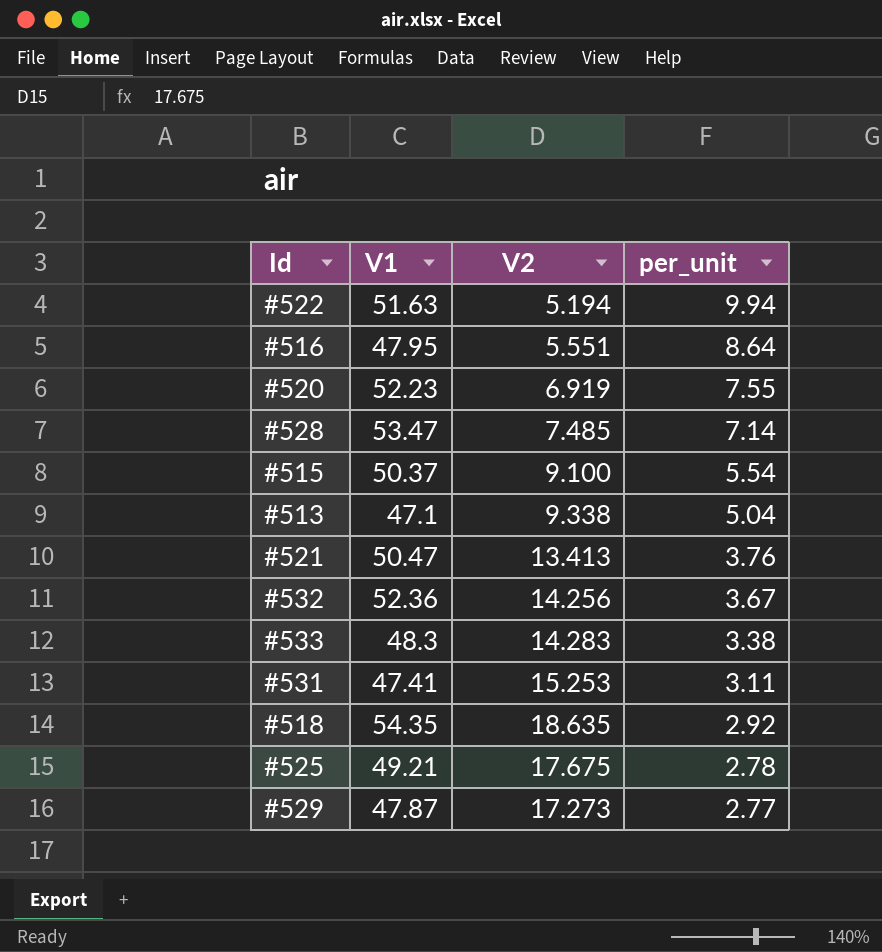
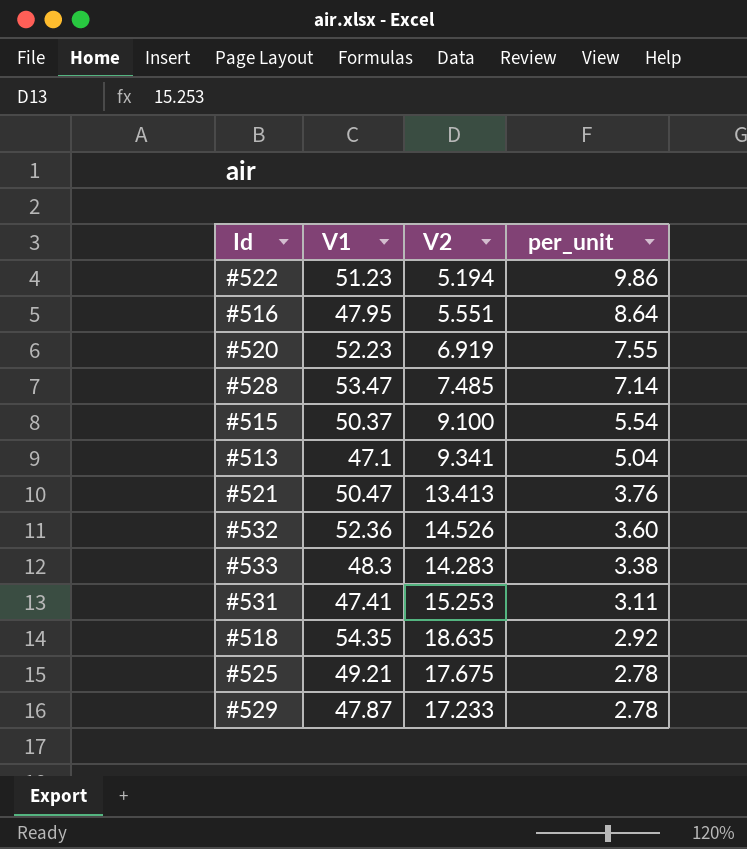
#522 | V1: 51.63 -> 51.23
#522 | per_unit: 9.94 -> 9.86
#513 | V2: 9.338 -> 9.341
#532 | V2: 14.256 -> 14.526
#532 | per_unit: 3.67 -> 3.60
#529 | V2: 17.273 -> 17.233
#529 | per_unit: 2.77 -> 2.78

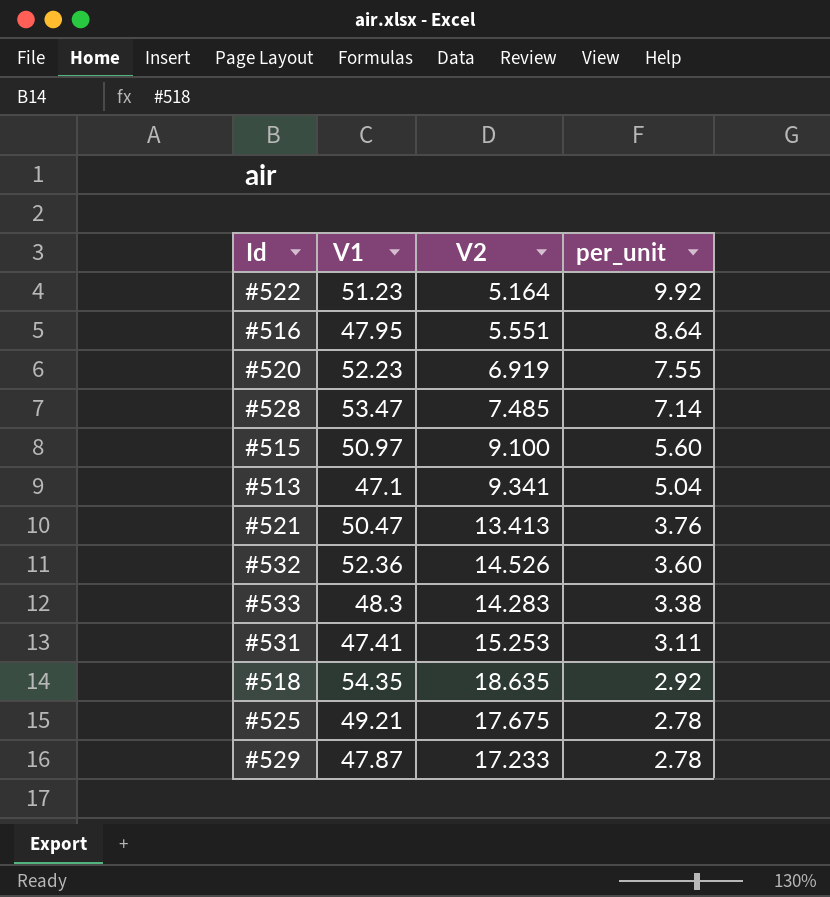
#522 | V2: 5.194 -> 5.164
#522 | per_unit: 9.86 -> 9.92
#515 | V1: 50.37 -> 50.97
#515 | per_unit: 5.54 -> 5.60

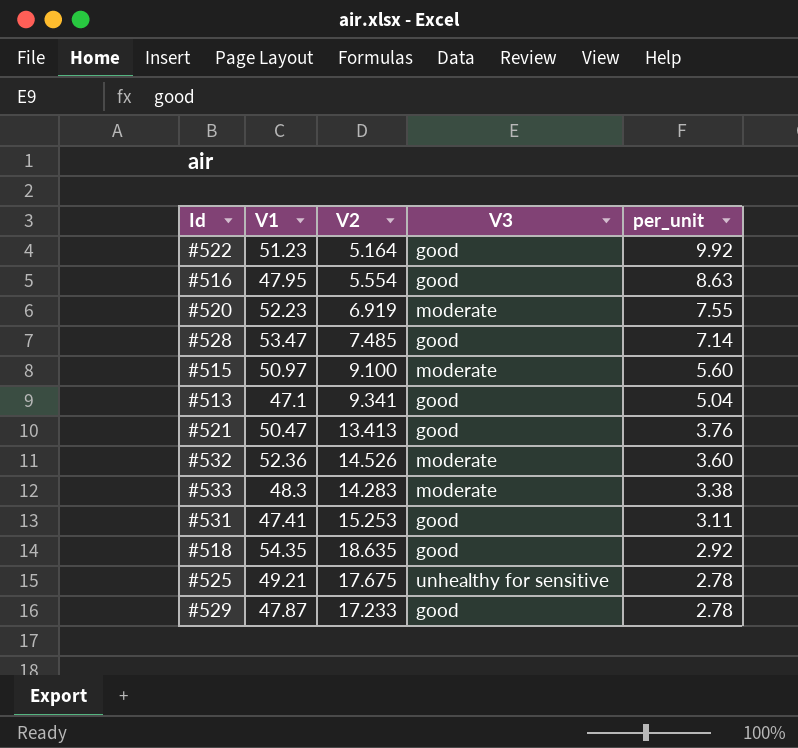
column V3 | position: none -> 4
#516 | V2: 5.551 -> 5.554
#516 | per_unit: 8.64 -> 8.63

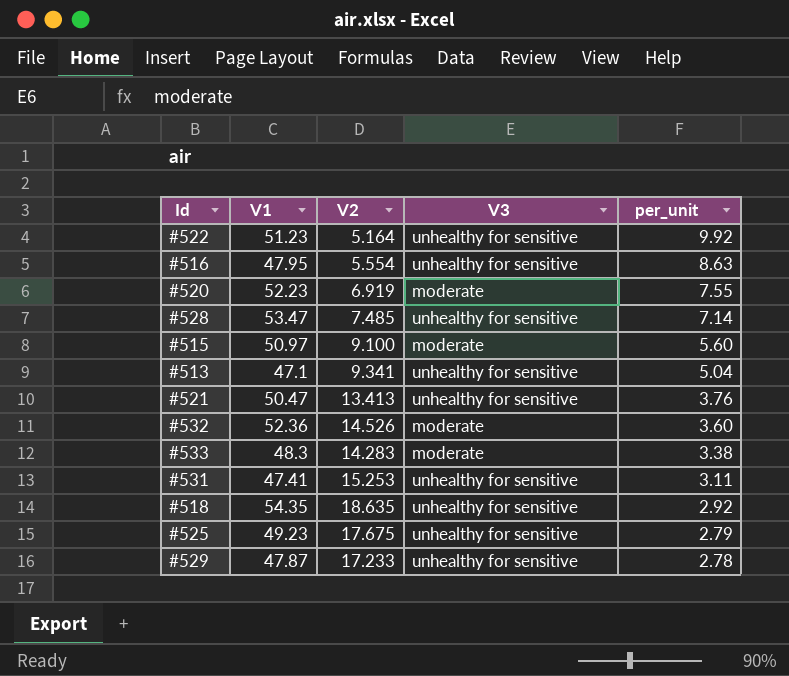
#522 | V3: good -> unhealthy for sensitive
#516 | V3: good -> unhealthy for sensitive
#528 | V3: good -> unhealthy for sensitive
#513 | V3: good -> unhealthy for sensitive
#521 | V3: good -> unhealthy for sensitive
#531 | V3: good -> unhealthy for sensitive
#518 | V3: good -> unhealthy for sensitive
#525 | V1: 49.21 -> 49.23
#525 | per_unit: 2.78 -> 2.79
#529 | V3: good -> unhealthy for sensitive

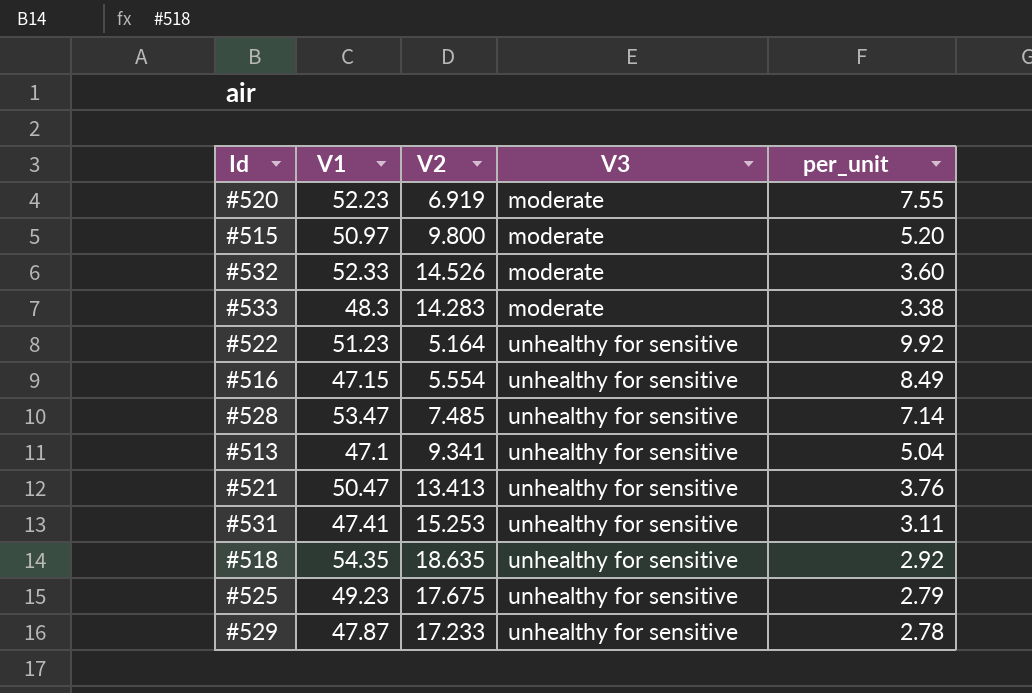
row order: per_unit descending -> V3 ascending
#515 | V2: 9.100 -> 9.800
#515 | per_unit: 5.60 -> 5.20
#532 | V1: 52.36 -> 52.33
#516 | V1: 47.95 -> 47.15
#516 | per_unit: 8.63 -> 8.49

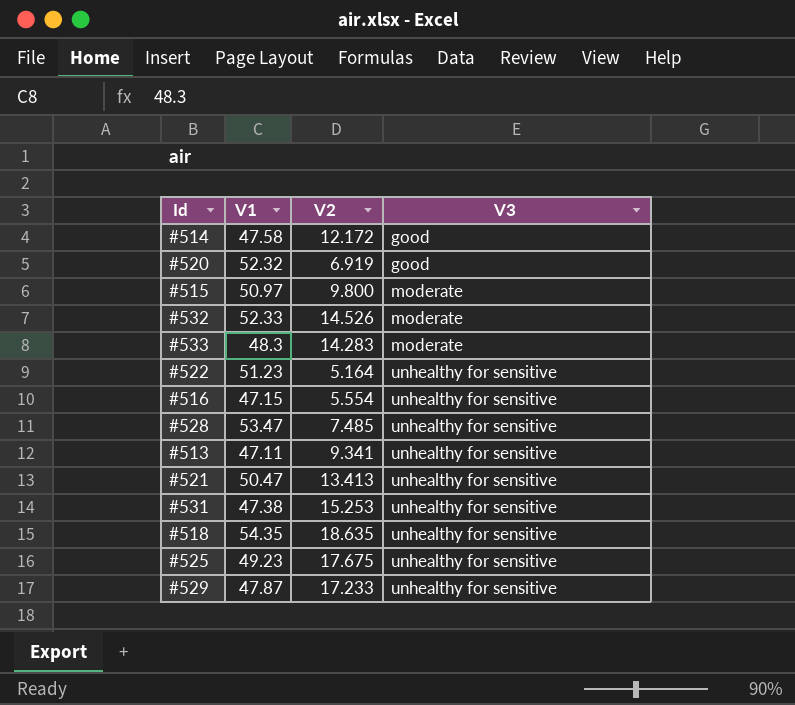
column per_unit | formula: [V1] / [V2] -> none
row #514: none -> 47.58 | 12.172 | good
#520 | V1: 52.23 -> 52.32
#520 | V3: moderate -> good
#513 | V1: 47.1 -> 47.11
#531 | V1: 47.41 -> 47.38

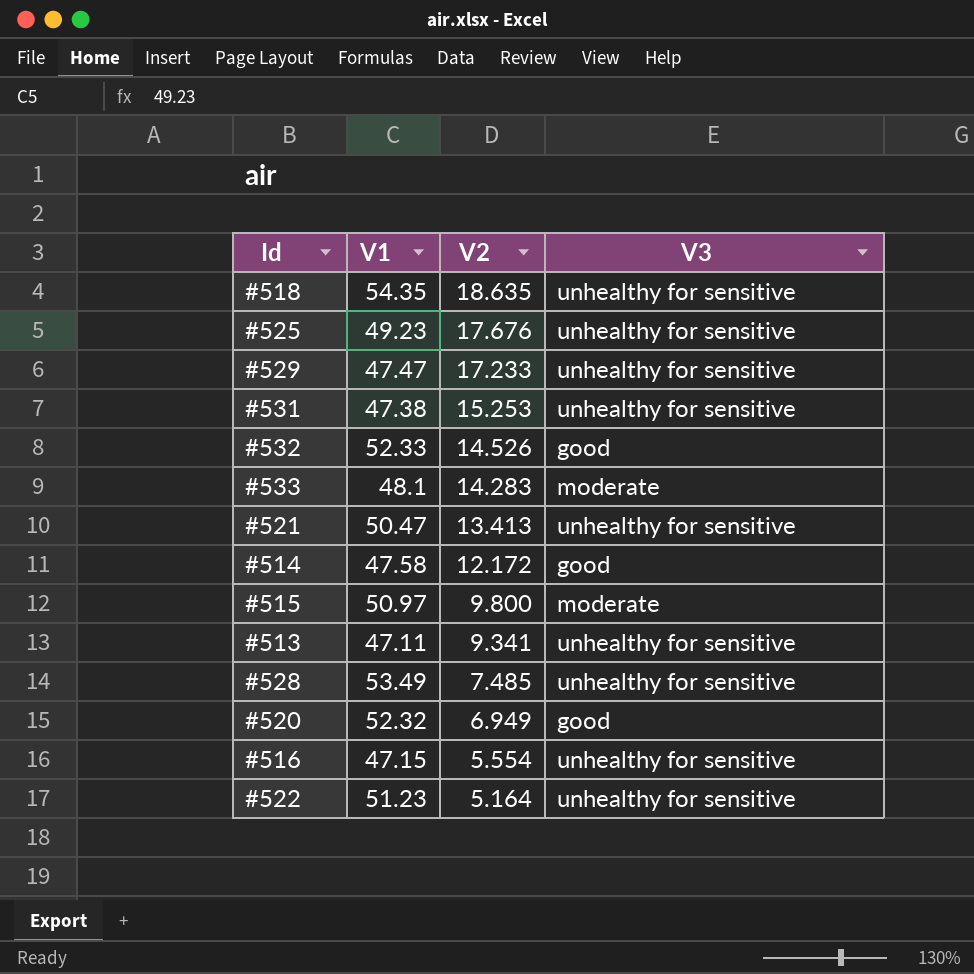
row order: V3 ascending -> V2 descending
#525 | V2: 17.675 -> 17.676
#529 | V1: 47.87 -> 47.47
#532 | V3: moderate -> good
#533 | V1: 48.3 -> 48.1
#528 | V1: 53.47 -> 53.49
#520 | V2: 6.919 -> 6.949

